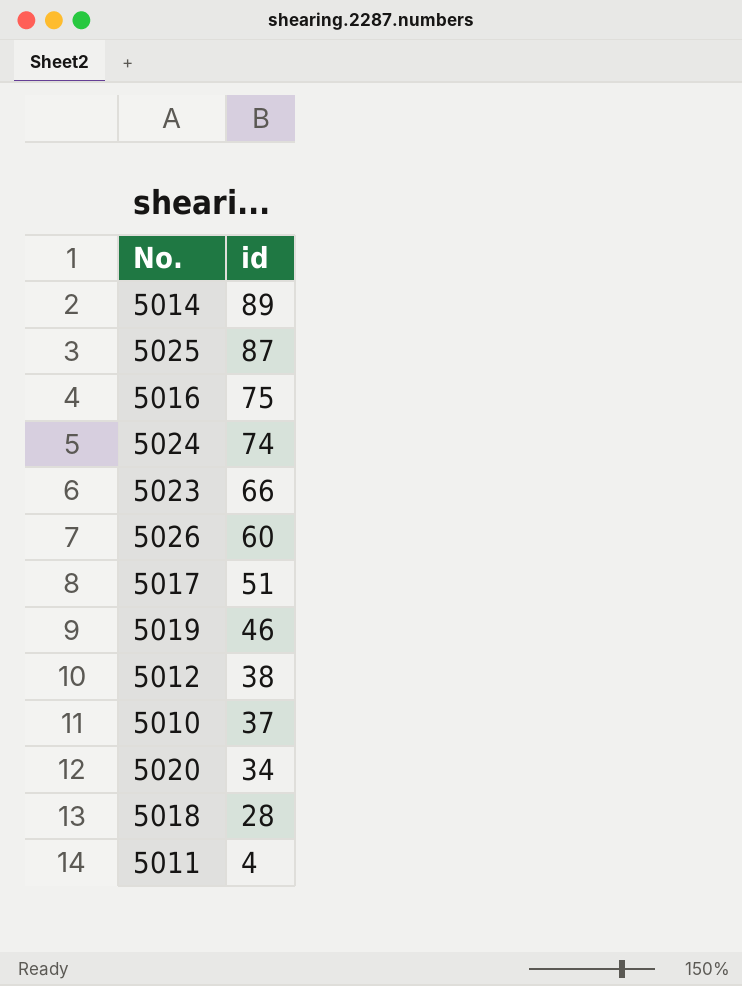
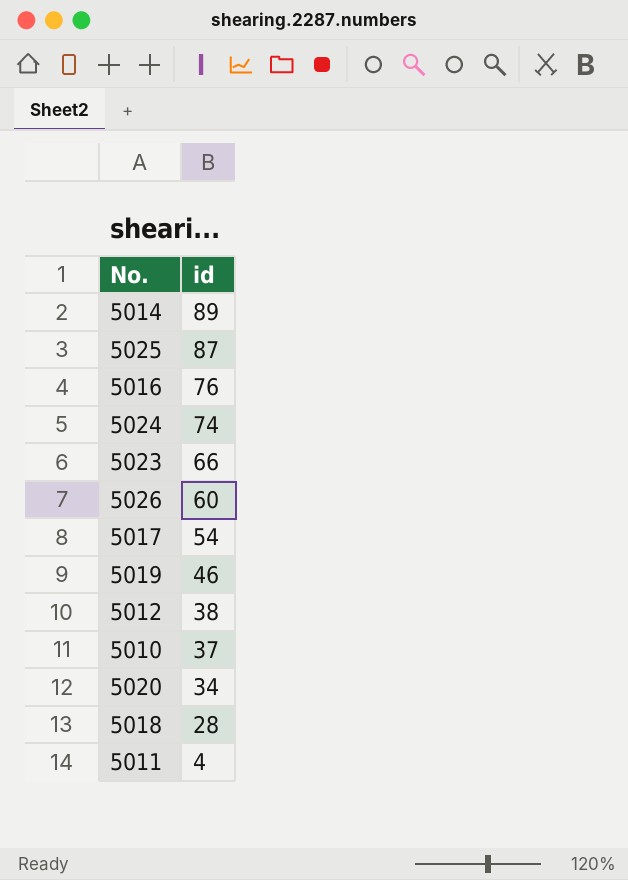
5016 | id: 75 -> 76
5017 | id: 51 -> 54

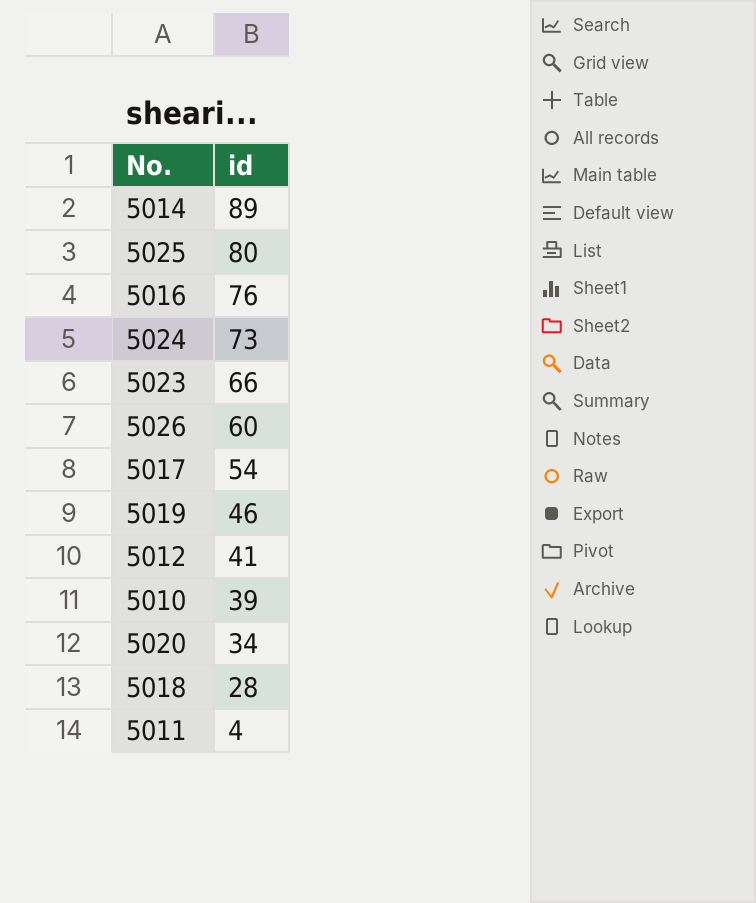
5025 | id: 87 -> 80
5024 | id: 74 -> 73
5012 | id: 38 -> 41
5010 | id: 37 -> 39

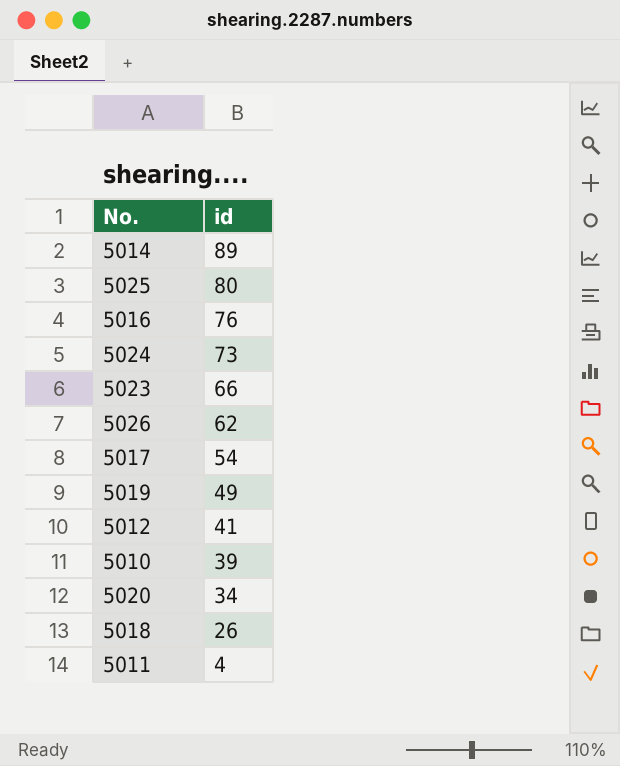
5026 | id: 60 -> 62
5019 | id: 46 -> 49
5018 | id: 28 -> 26

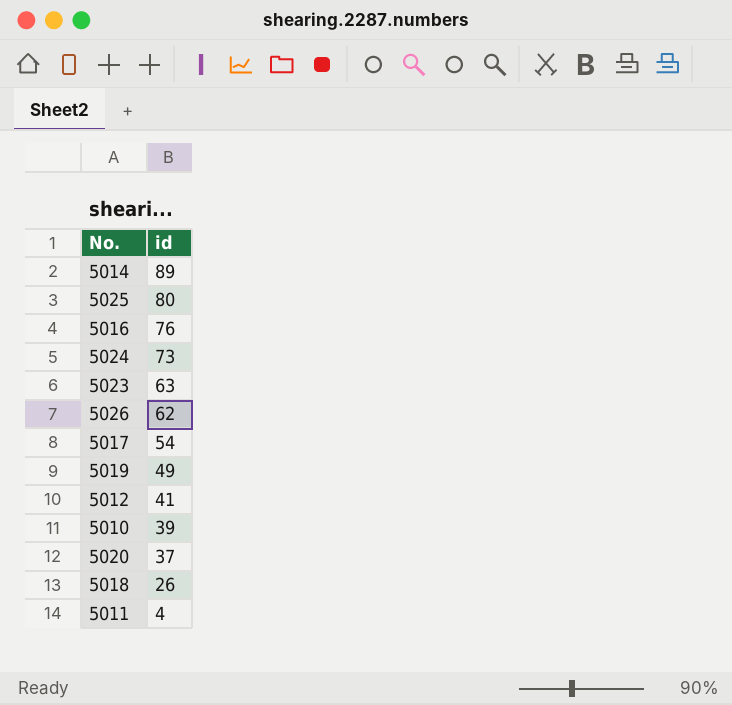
5023 | id: 66 -> 63
5020 | id: 34 -> 37

